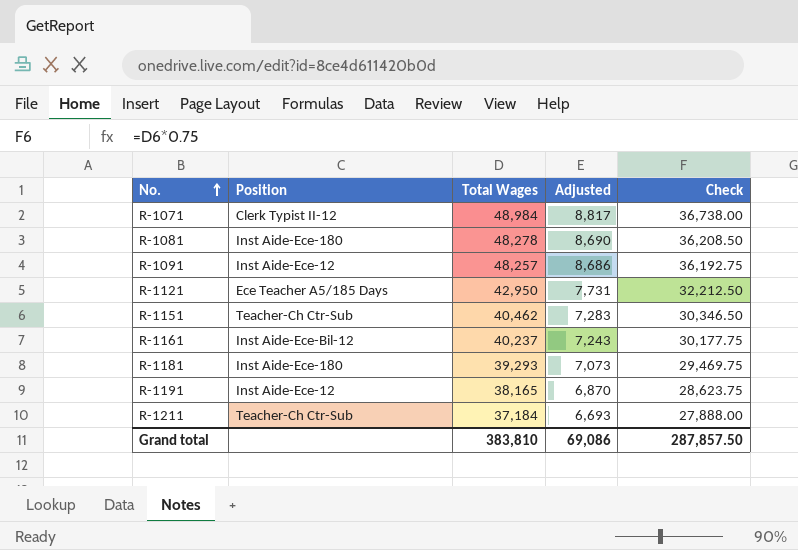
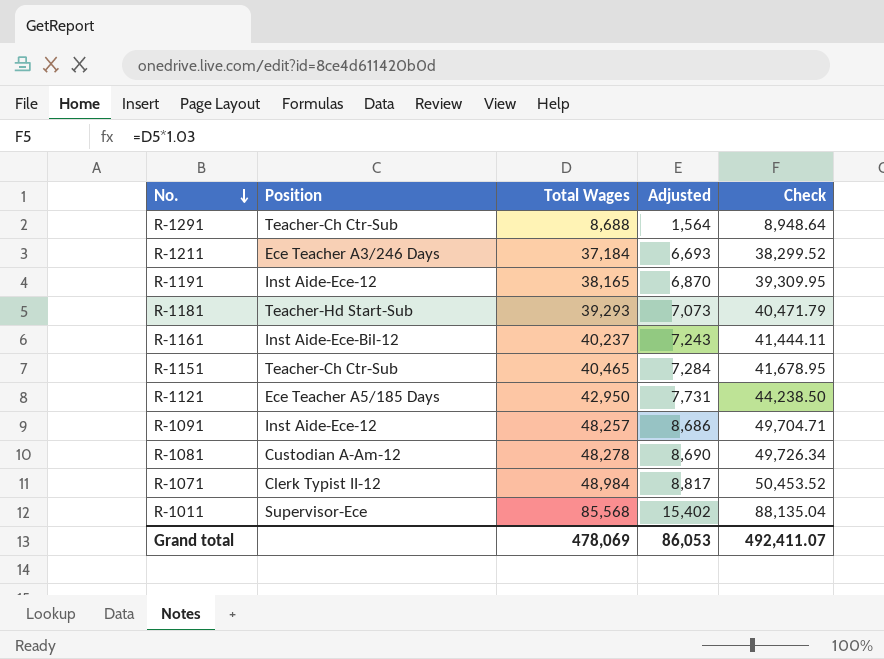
row order: No. ascending -> No. descending
column Check | formula: [Total Wages] * 0.75 -> [Total Wages] * 1.03
row R-1291: none -> Teacher-Ch Ctr-Sub | 8,688 | 1,564 | 8,948.64
R-1211 | Position: Teacher-Ch Ctr-Sub -> Ece Teacher A3/246 Days
R-1181 | Position: Inst Aide-Ece-180 -> Teacher-Hd Start-Sub
R-1151 | Total Wages: 40,462 -> 40,465
R-1151 | Adjusted: 7,283 -> 7,284
R-1081 | Position: Inst Aide-Ece-180 -> Custodian A-Am-12
row R-1011: none -> Supervisor-Ece | 85,568 | 15,402 | 88,135.04
Grand total | Total Wages: 383,810 -> 478,069
Grand total | Adjusted: 69,086 -> 86,053
Grand total | Check: 287,857.50 -> 492,411.07

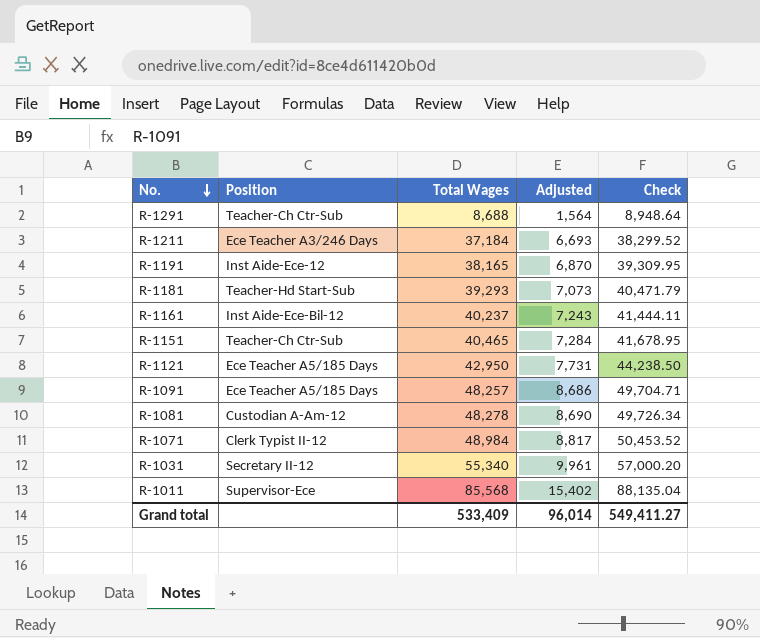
R-1091 | Position: Inst Aide-Ece-12 -> Ece Teacher A5/185 Days
row R-1031: none -> Secretary II-12 | 55,340 | 9,961 | 57,000.20
Grand total | Total Wages: 478,069 -> 533,409
Grand total | Adjusted: 86,053 -> 96,014
Grand total | Check: 492,411.07 -> 549,411.27

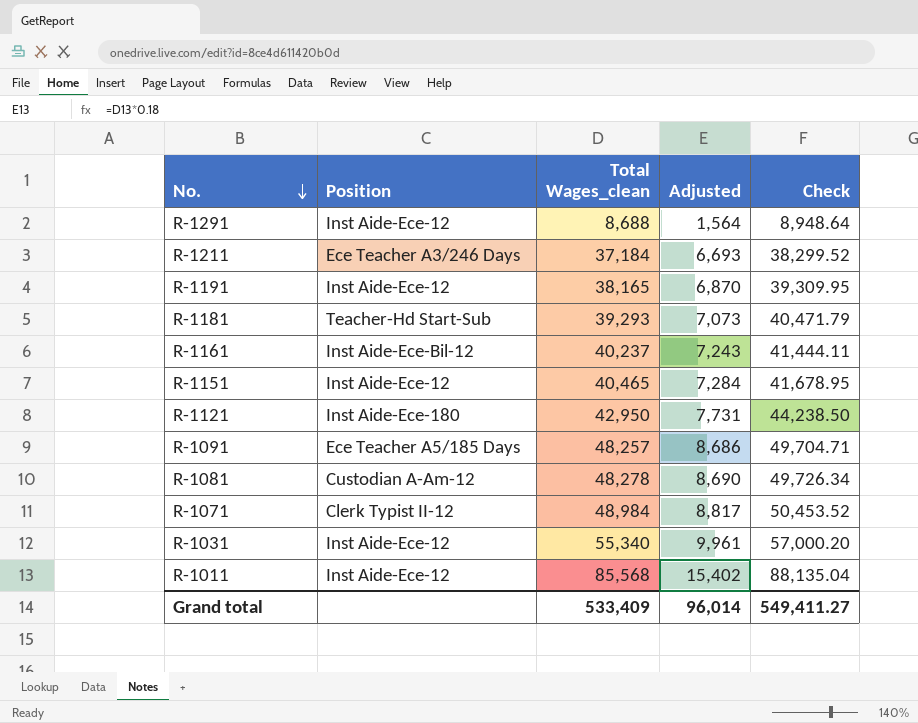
column name: Total Wages -> Total Wages_clean
R-1291 | Position: Teacher-Ch Ctr-Sub -> Inst Aide-Ece-12
R-1151 | Position: Teacher-Ch Ctr-Sub -> Inst Aide-Ece-12
R-1121 | Position: Ece Teacher A5/185 Days -> Inst Aide-Ece-180
R-1031 | Position: Secretary II-12 -> Inst Aide-Ece-12
R-1011 | Position: Supervisor-Ece -> Inst Aide-Ece-12

